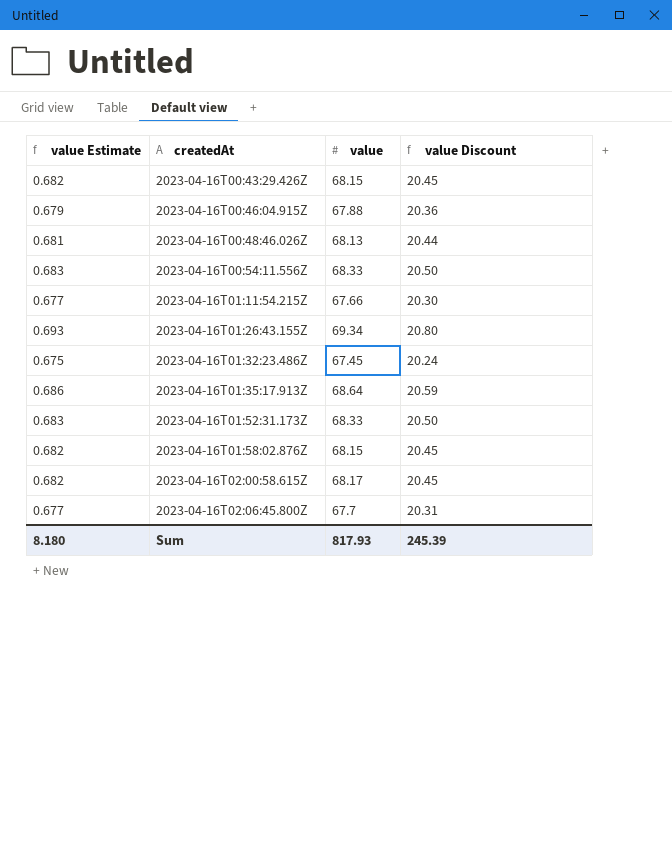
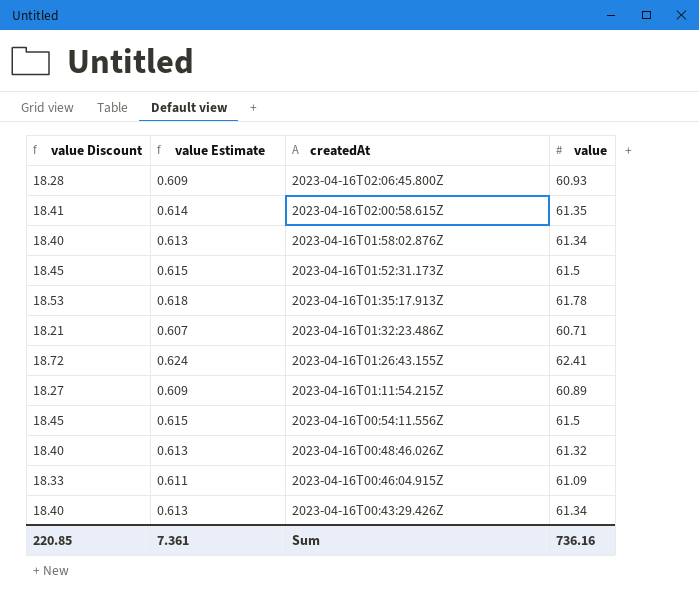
row order: createdAt ascending -> createdAt descending
column value Discount | position: 4 -> 1
2023-04-16T02:06:45.800Z | value Discount: 20.31 -> 18.28
2023-04-16T02:06:45.800Z | value Estimate: 0.677 -> 0.609
2023-04-16T02:06:45.800Z | value: 67.7 -> 60.93
2023-04-16T02:00:58.615Z | value Discount: 20.45 -> 18.41
2023-04-16T02:00:58.615Z | value Estimate: 0.682 -> 0.614
2023-04-16T02:00:58.615Z | value: 68.17 -> 61.35
2023-04-16T01:58:02.876Z | value Discount: 20.45 -> 18.40
2023-04-16T01:58:02.876Z | value Estimate: 0.682 -> 0.613
2023-04-16T01:58:02.876Z | value: 68.15 -> 61.34
2023-04-16T01:52:31.173Z | value Discount: 20.50 -> 18.45
2023-04-16T01:52:31.173Z | value Estimate: 0.683 -> 0.615
2023-04-16T01:52:31.173Z | value: 68.33 -> 61.5
2023-04-16T01:35:17.913Z | value Discount: 20.59 -> 18.53
2023-04-16T01:35:17.913Z | value Estimate: 0.686 -> 0.618
2023-04-16T01:35:17.913Z | value: 68.64 -> 61.78
2023-04-16T01:32:23.486Z | value Discount: 20.24 -> 18.21
2023-04-16T01:32:23.486Z | value Estimate: 0.675 -> 0.607
2023-04-16T01:32:23.486Z | value: 67.45 -> 60.71
2023-04-16T01:26:43.155Z | value Discount: 20.80 -> 18.72
2023-04-16T01:26:43.155Z | value Estimate: 0.693 -> 0.624
2023-04-16T01:26:43.155Z | value: 69.34 -> 62.41
2023-04-16T01:11:54.215Z | value Discount: 20.30 -> 18.27
2023-04-16T01:11:54.215Z | value Estimate: 0.677 -> 0.609
2023-04-16T01:11:54.215Z | value: 67.66 -> 60.89
2023-04-16T00:54:11.556Z | value Discount: 20.50 -> 18.45
2023-04-16T00:54:11.556Z | value Estimate: 0.683 -> 0.615
2023-04-16T00:54:11.556Z | value: 68.33 -> 61.5
2023-04-16T00:48:46.026Z | value Discount: 20.44 -> 18.40
2023-04-16T00:48:46.026Z | value Estimate: 0.681 -> 0.613
2023-04-16T00:48:46.026Z | value: 68.13 -> 61.32
2023-04-16T00:46:04.915Z | value Discount: 20.36 -> 18.33
2023-04-16T00:46:04.915Z | value Estimate: 0.679 -> 0.611
2023-04-16T00:46:04.915Z | value: 67.88 -> 61.09
2023-04-16T00:43:29.426Z | value Discount: 20.45 -> 18.40
2023-04-16T00:43:29.426Z | value Estimate: 0.682 -> 0.613
2023-04-16T00:43:29.426Z | value: 68.15 -> 61.34
Sum | value Discount: 245.39 -> 220.85
Sum | value Estimate: 8.180 -> 7.361
Sum | value: 817.93 -> 736.16

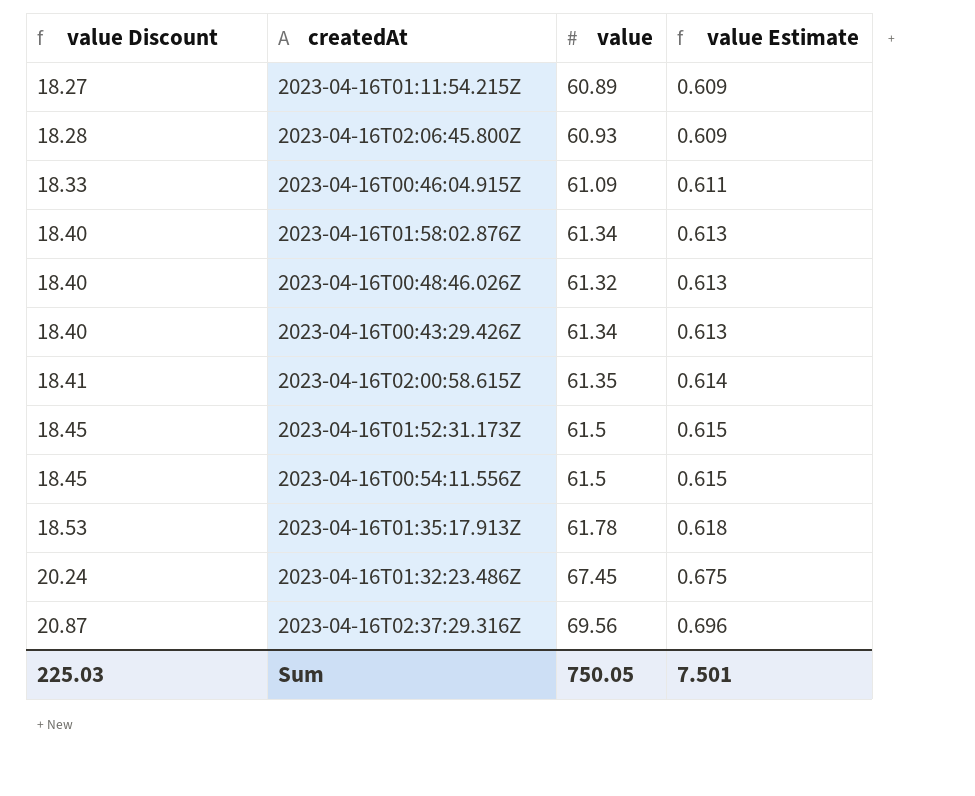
row order: createdAt descending -> value Discount ascending
column value Estimate | position: 2 -> 4
row 2023-04-16T01:26:43.155Z: 18.72 | 0.624 | 62.41 -> none
2023-04-16T01:32:23.486Z | value Discount: 18.21 -> 20.24
2023-04-16T01:32:23.486Z | value: 60.71 -> 67.45
2023-04-16T01:32:23.486Z | value Estimate: 0.607 -> 0.675
row 2023-04-16T02:37:29.316Z: none -> 20.87 | 69.56 | 0.696
Sum | value Discount: 220.85 -> 225.03
Sum | value: 736.16 -> 750.05
Sum | value Estimate: 7.361 -> 7.501

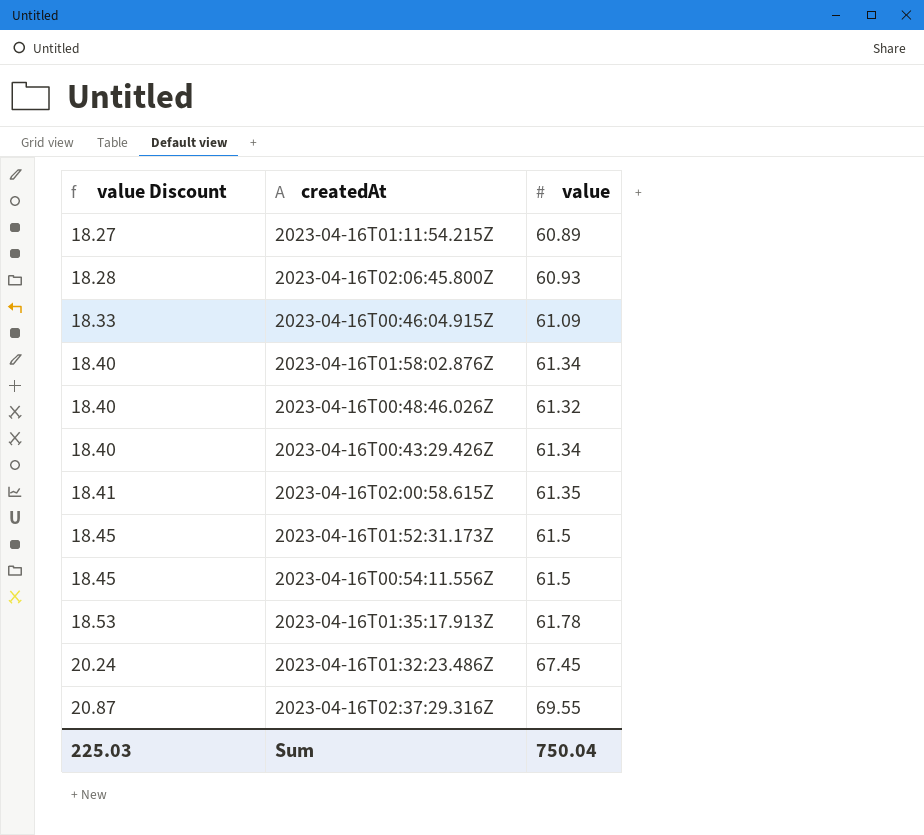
column value Estimate | formula: [value] * 0.01 -> none
2023-04-16T02:37:29.316Z | value: 69.56 -> 69.55
Sum | value: 750.05 -> 750.04

